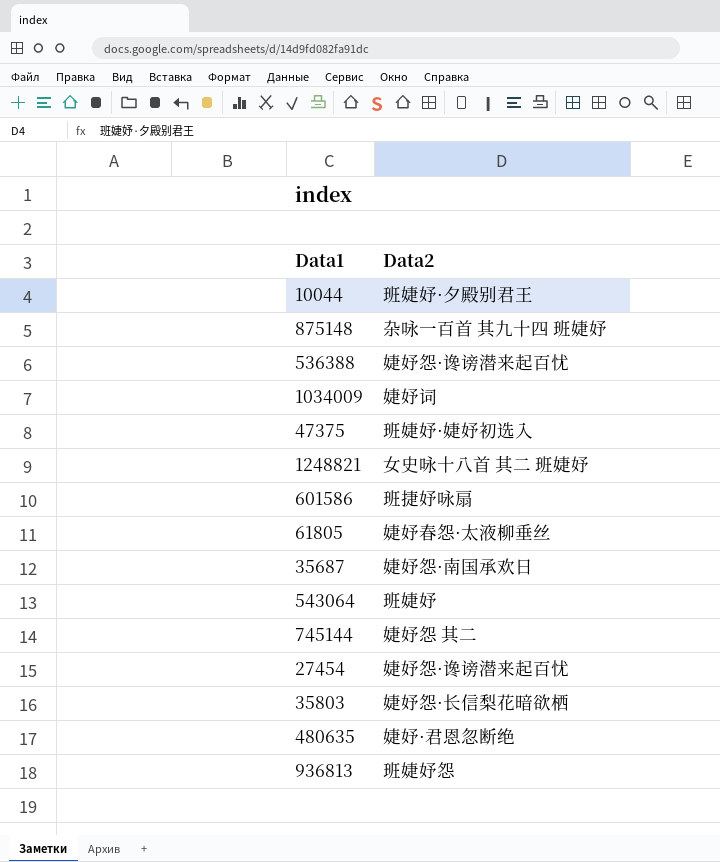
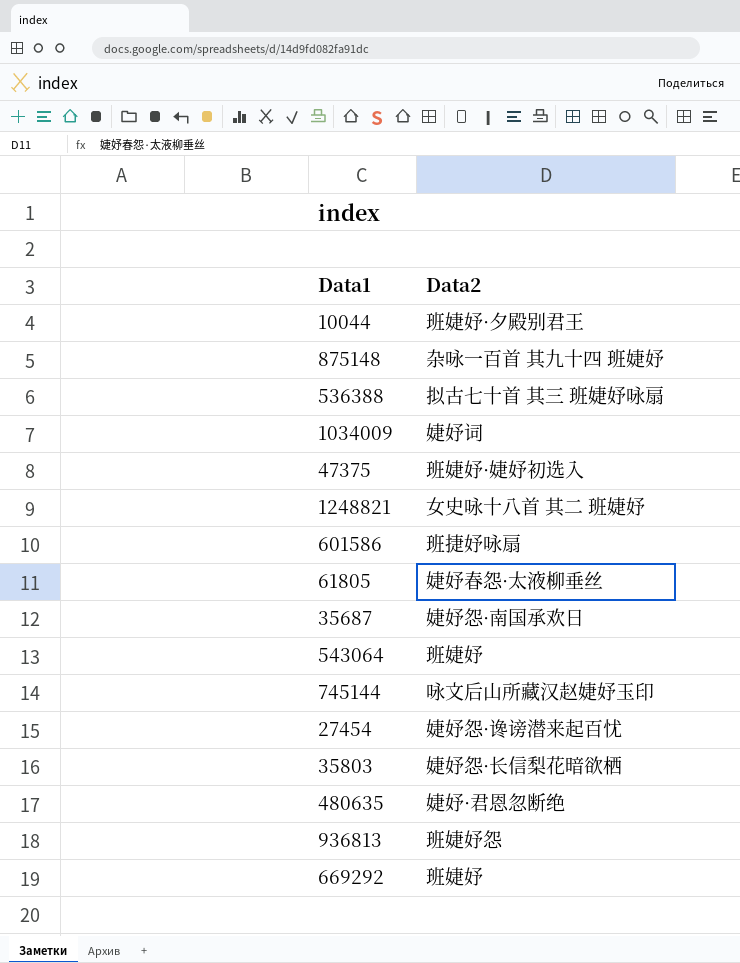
536388 | Data2: 婕妤怨·谗谤潜来起百忧 -> 拟古七十首 其三 班婕妤咏扇
745144 | Data2: 婕妤怨 其二 -> 咏文后山所藏汉赵婕妤玉印
row 669292: none -> 班婕妤

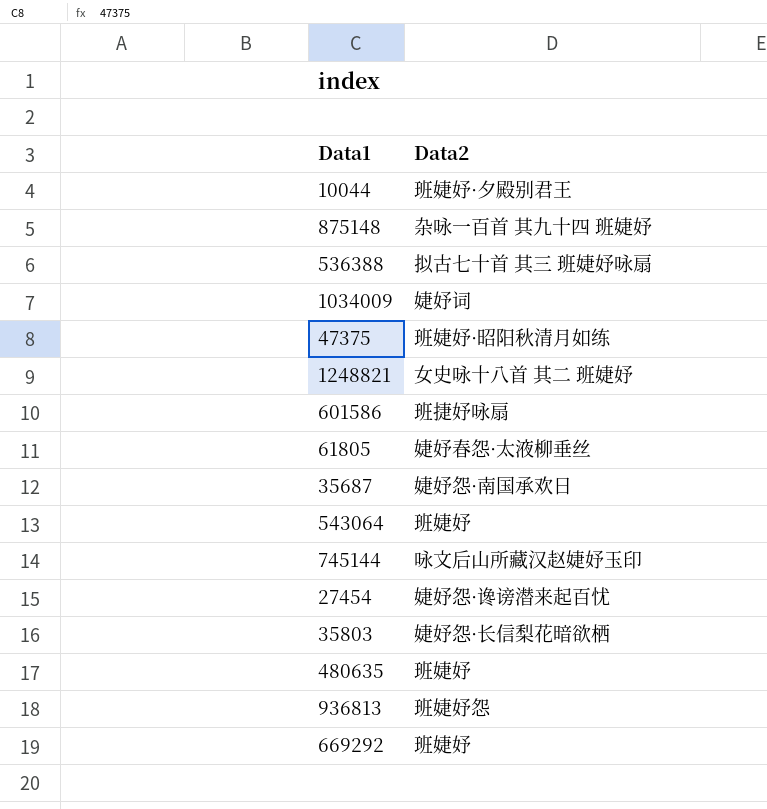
47375 | Data2: 班婕妤·婕妤初选入 -> 班婕妤·昭阳秋清月如练
480635 | Data2: 婕妤·君恩忽断绝 -> 班婕妤

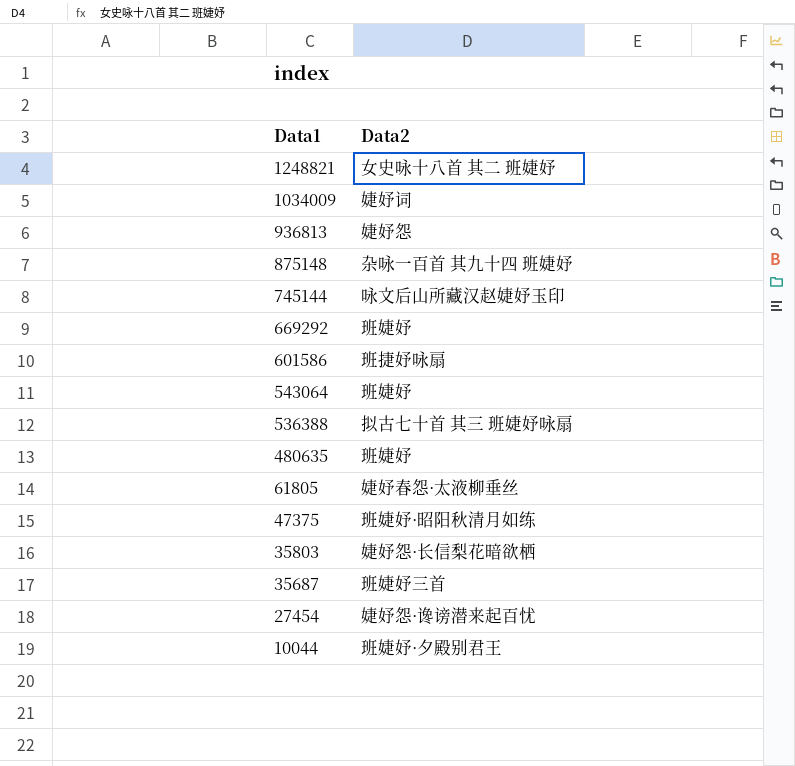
row order: none -> Data1 descending
936813 | Data2: 班婕妤怨 -> 婕妤怨
35687 | Data2: 婕妤怨·南国承欢日 -> 班婕妤三首

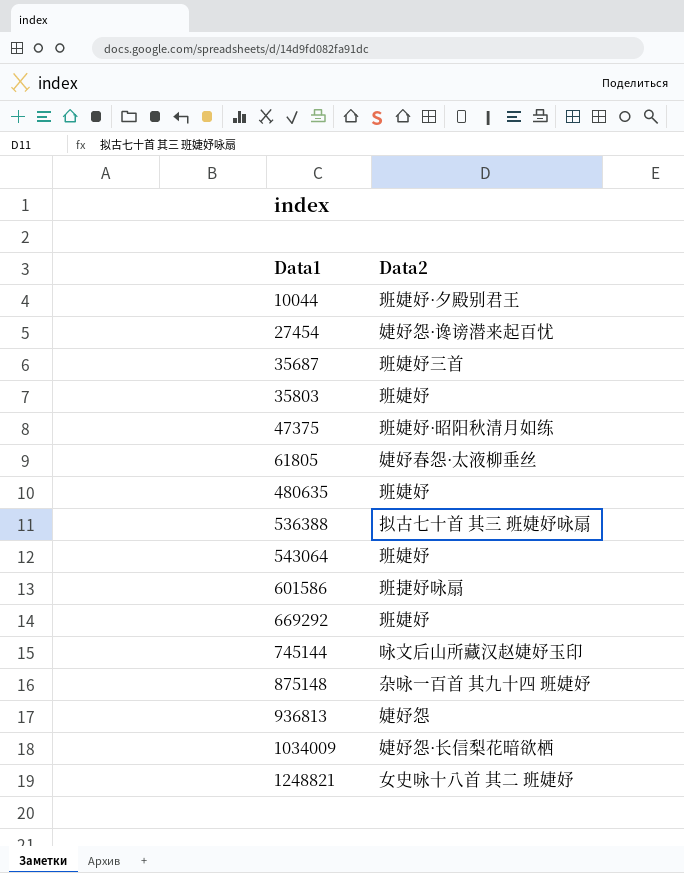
row order: Data1 descending -> Data1 ascending
35803 | Data2: 婕妤怨·长信梨花暗欲栖 -> 班婕妤
1034009 | Data2: 婕妤词 -> 婕妤怨·长信梨花暗欲栖

